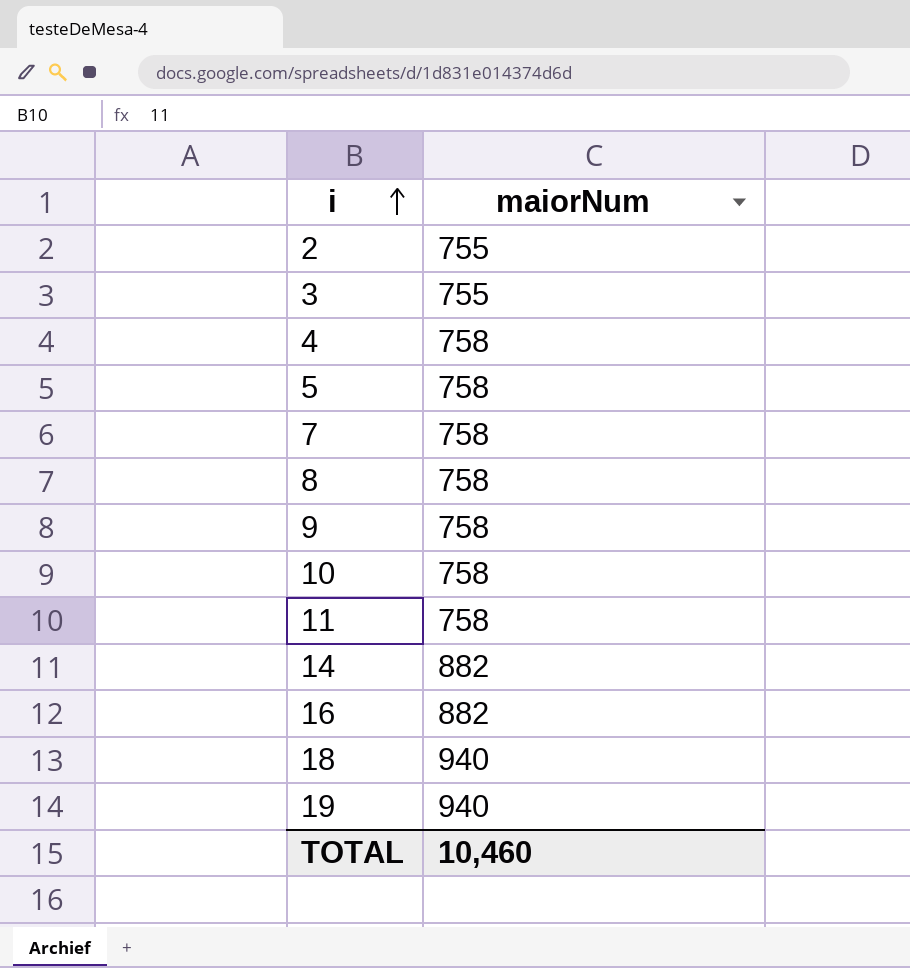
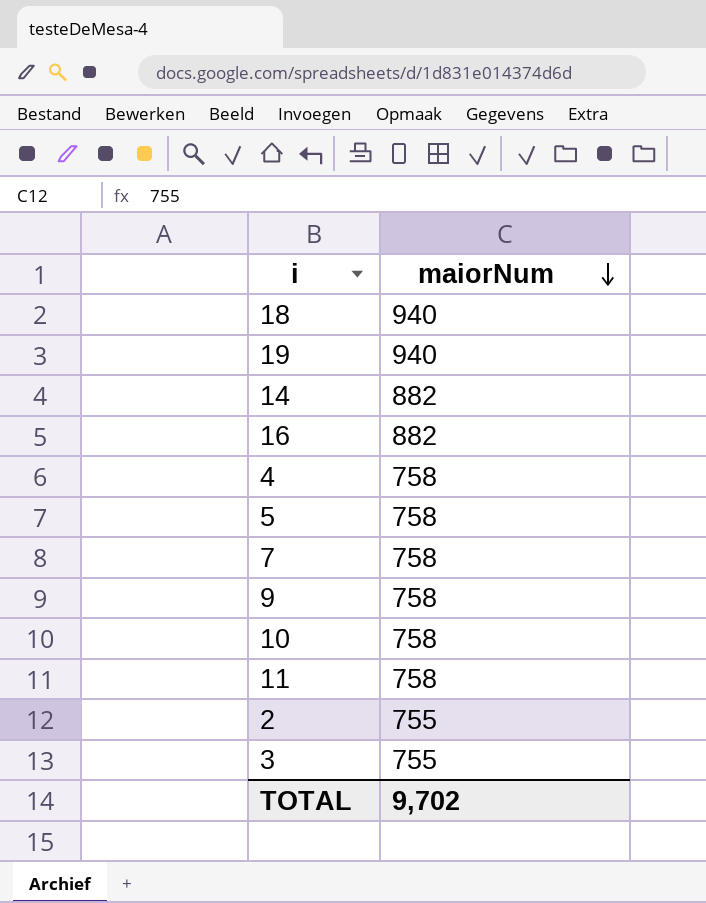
row order: i ascending -> maiorNum descending
row 8: 758 -> none
TOTAL | maiorNum: 10,460 -> 9,702

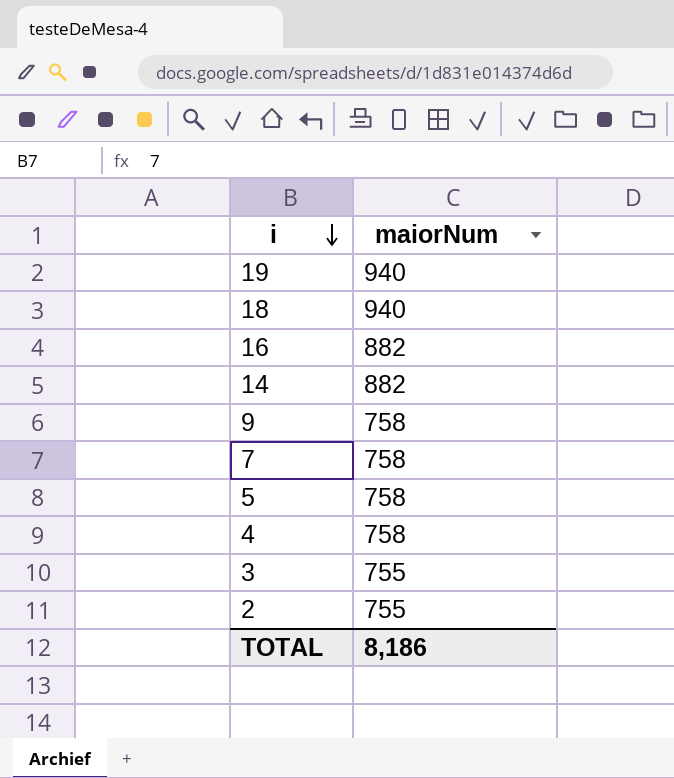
row order: maiorNum descending -> i descending
row 10: 758 -> none
row 11: 758 -> none
TOTAL | maiorNum: 9,702 -> 8,186

